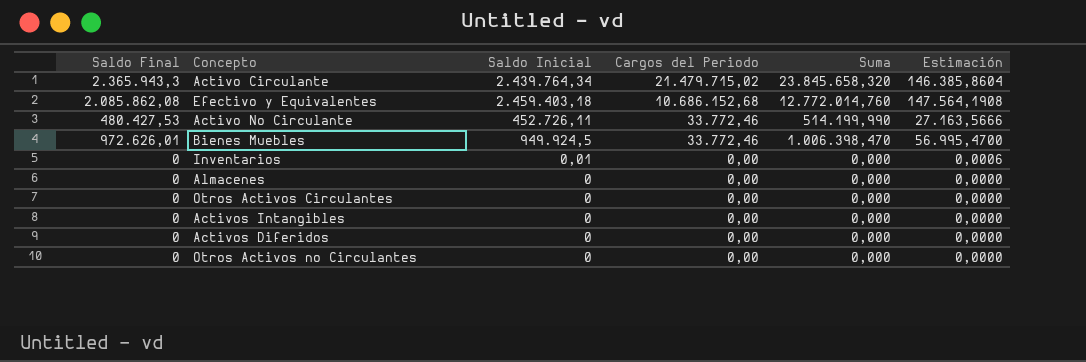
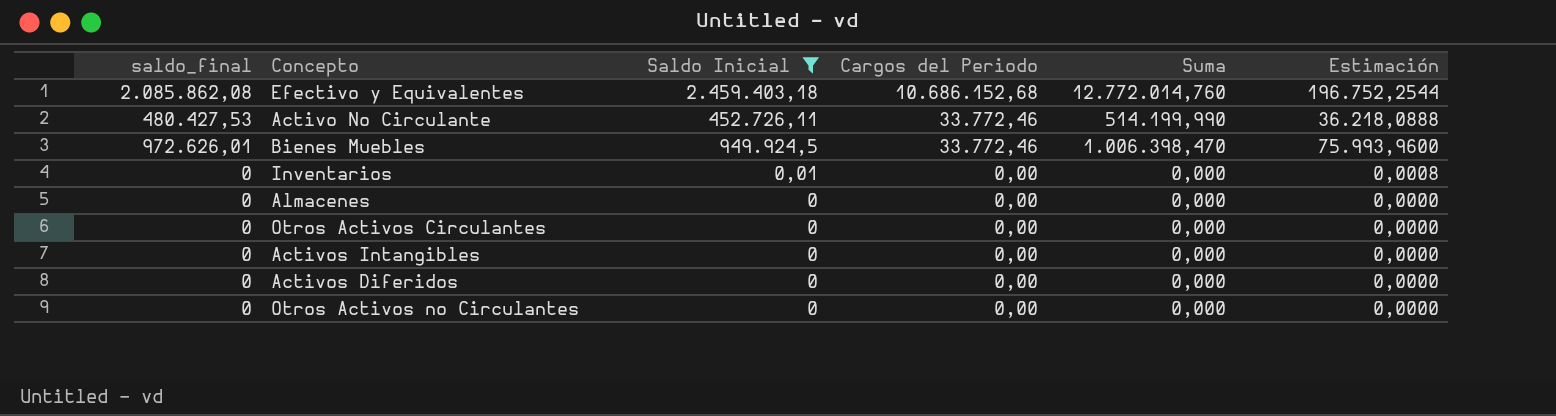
filter: none -> Saldo Inicial != 2.439.764,34
column name: Saldo Final -> saldo_final
column Estimación | formula: [Saldo Inicial] * 0,06 -> [Saldo Inicial] * 0,08

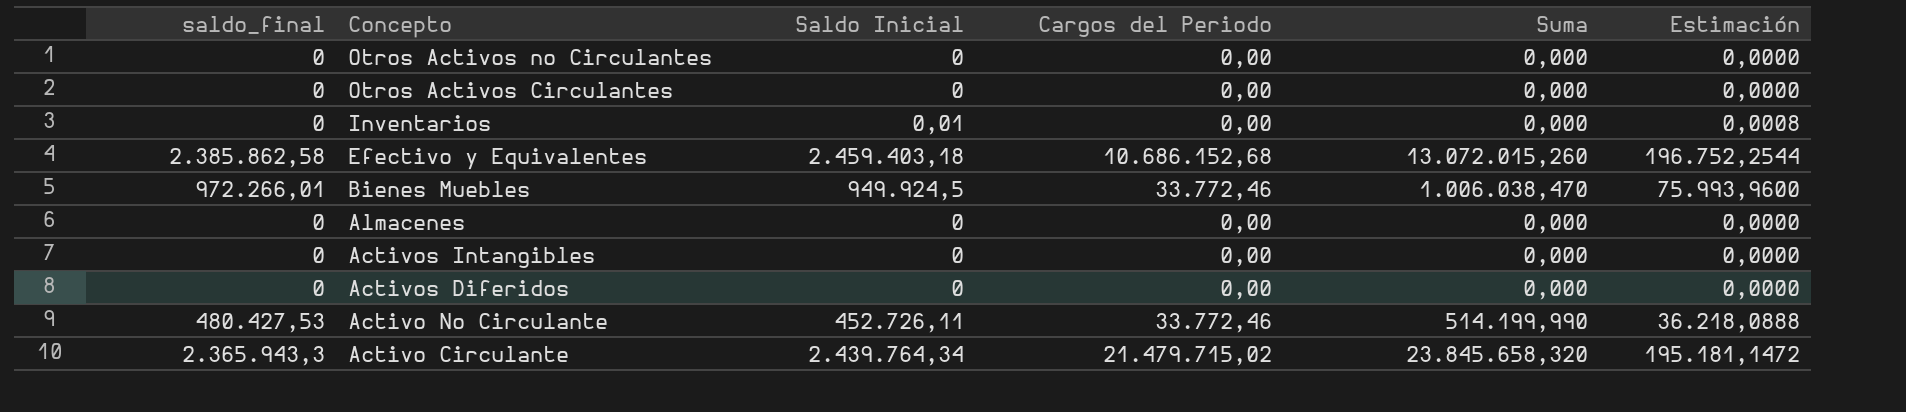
filter: Saldo Inicial != 2.439.764,34 -> none
row order: Cargos del Periodo descending -> Concepto descending
Efectivo y Equivalentes | saldo_final: 2.085.862,08 -> 2.385.862,58
Efectivo y Equivalentes | Suma: 12.772.014,760 -> 13.072.015,260
Bienes Muebles | saldo_final: 972.626,01 -> 972.266,01
Bienes Muebles | Suma: 1.006.398,470 -> 1.006.038,470

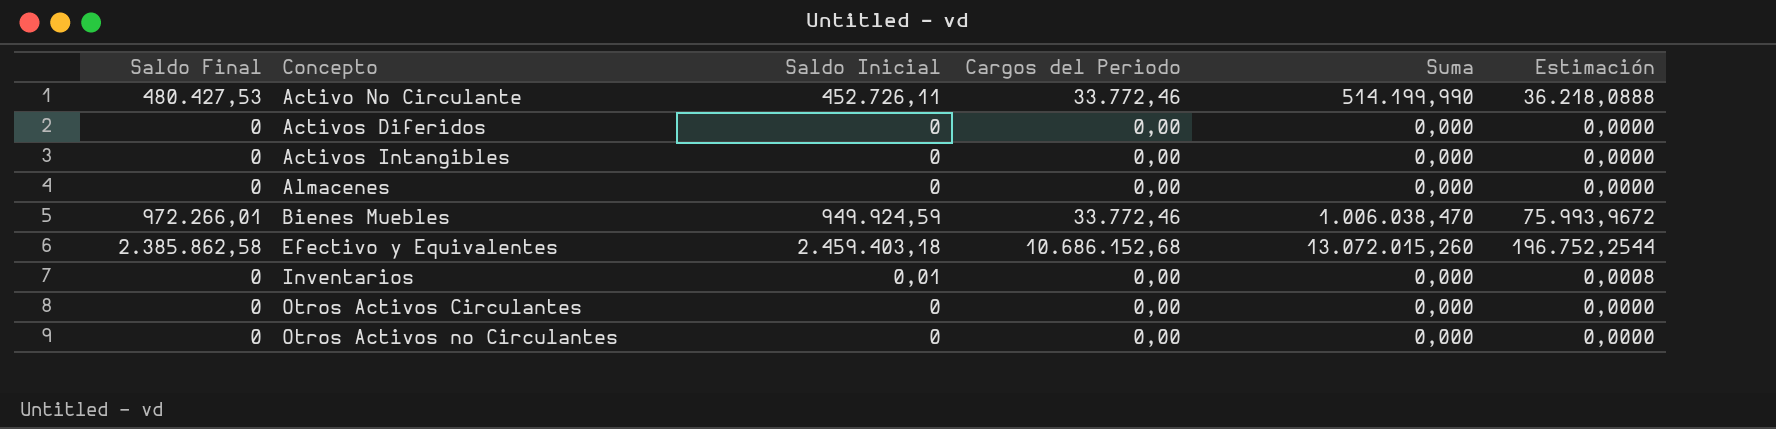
row order: Concepto descending -> Concepto ascending
column name: saldo_final -> Saldo Final
row Activo Circulante: 2.365.943,3 | 2.439.764,34 | 21.479.715,02 | 23.845.658,320 | 195.181,1472 -> none
Bienes Muebles | Saldo Inicial: 949.924,5 -> 949.924,59
Bienes Muebles | Estimación: 75.993,9600 -> 75.993,9672

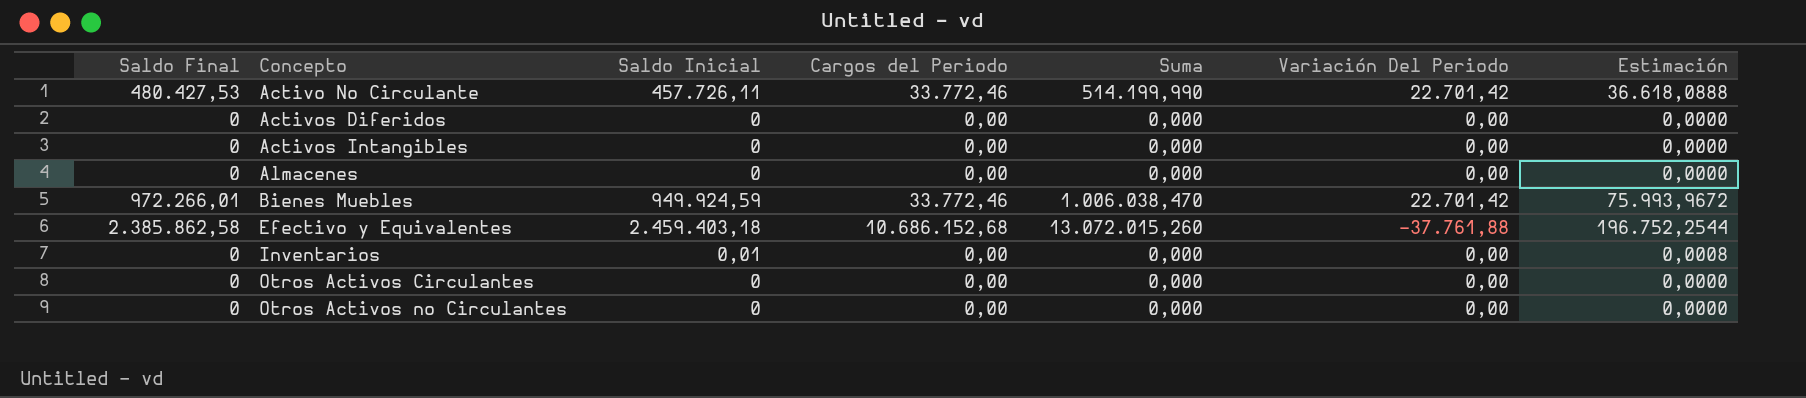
column Variación Del Periodo | position: none -> 6
Activo No Circulante | Saldo Inicial: 452.726,11 -> 457.726,11
Activo No Circulante | Estimación: 36.218,0888 -> 36.618,0888

